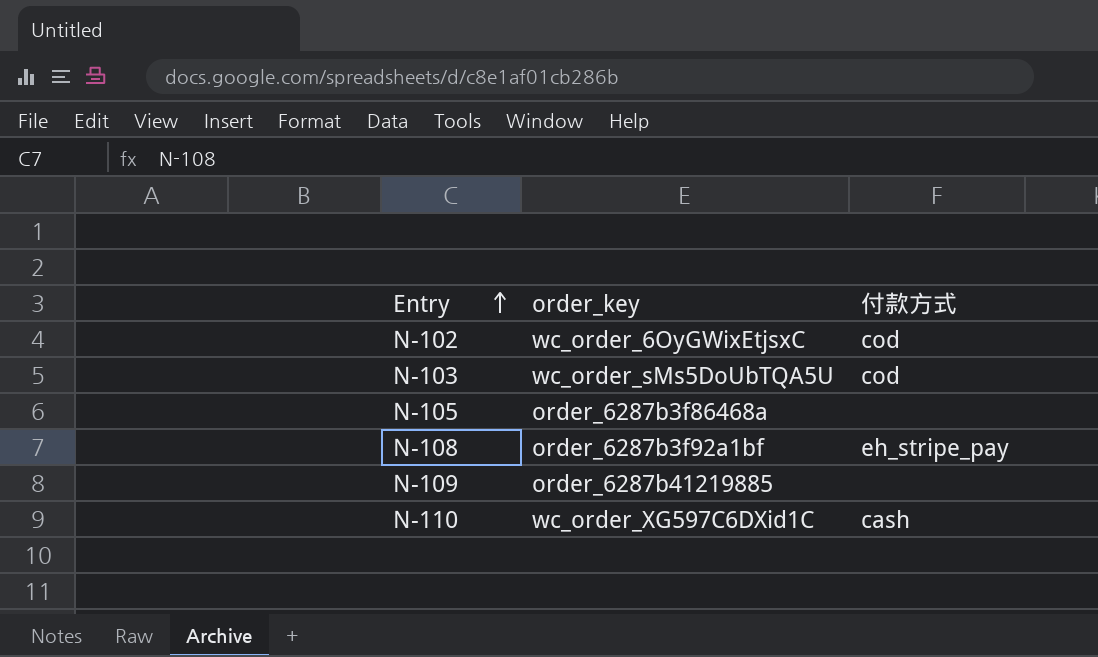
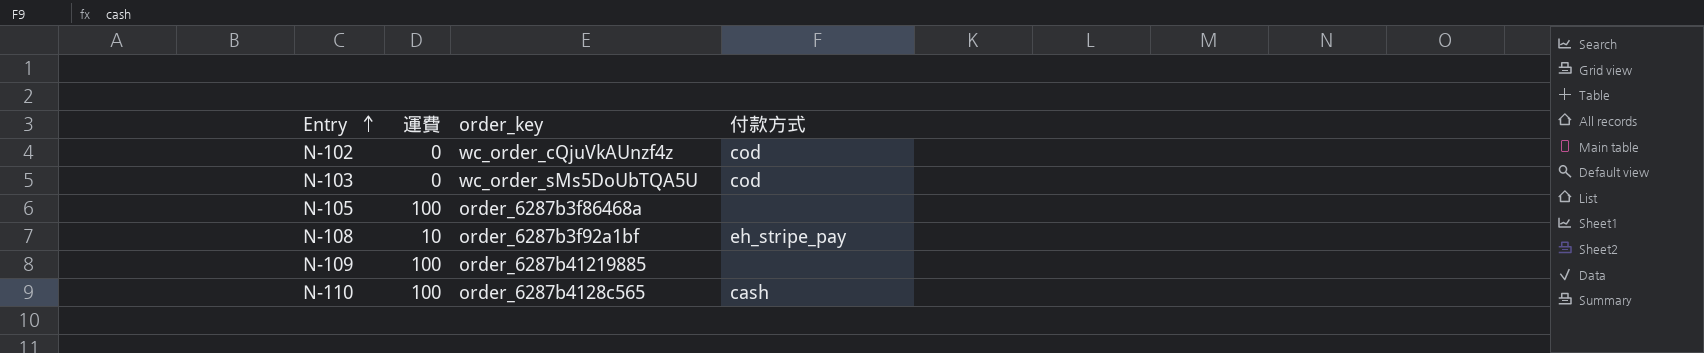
column 運費 | position: none -> 2
N-102 | order_key: wc_order_6OyGWixEtjsxC -> wc_order_cQjuVkAUnzf4z
N-110 | order_key: wc_order_XG597C6DXid1C -> order_6287b4128c565

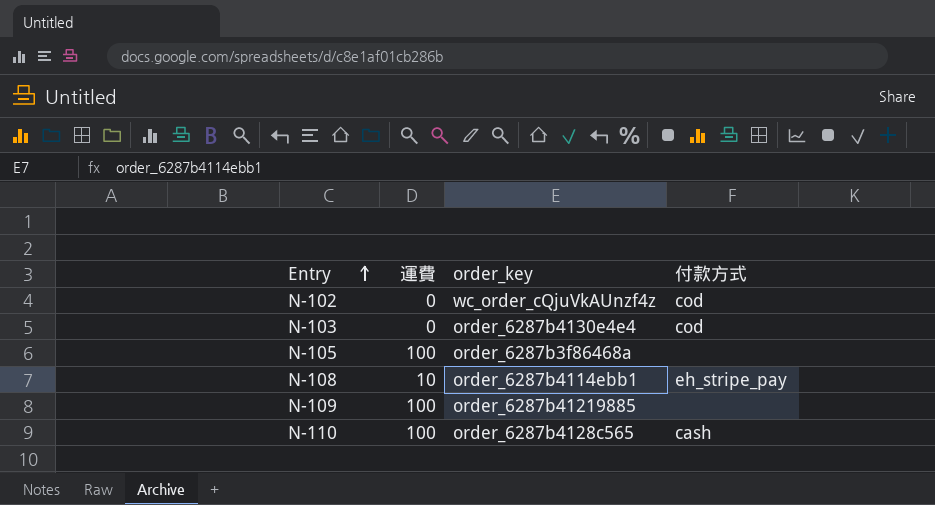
N-103 | order_key: wc_order_sMs5DoUbTQA5U -> order_6287b4130e4e4
N-108 | order_key: order_6287b3f92a1bf -> order_6287b4114ebb1

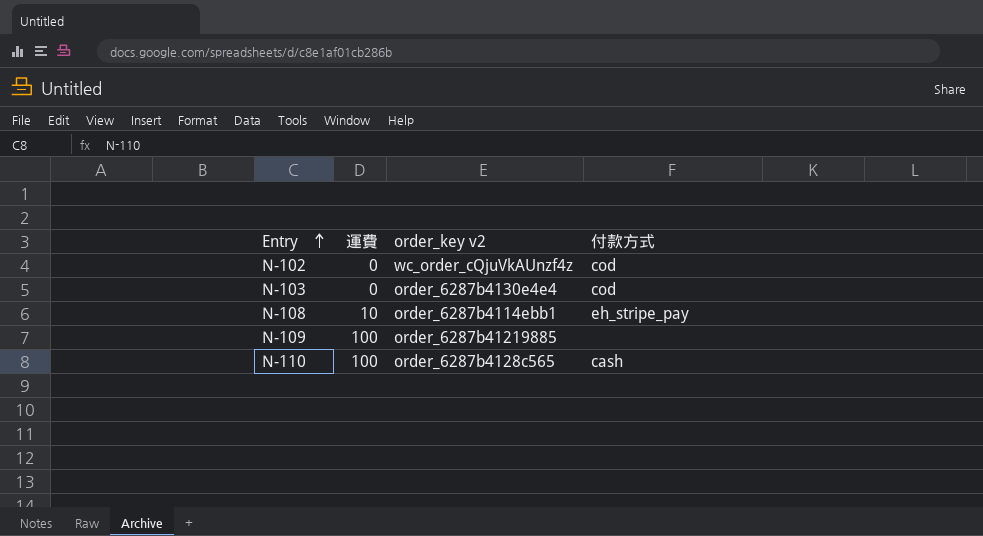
column name: order_key -> order_key v2
row N-105: 100 | order_6287b3f86468a | none -> none

